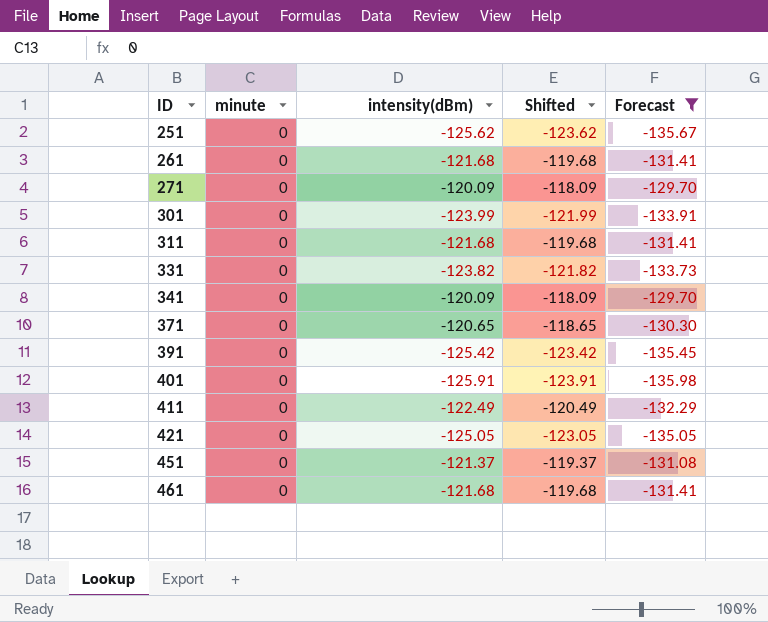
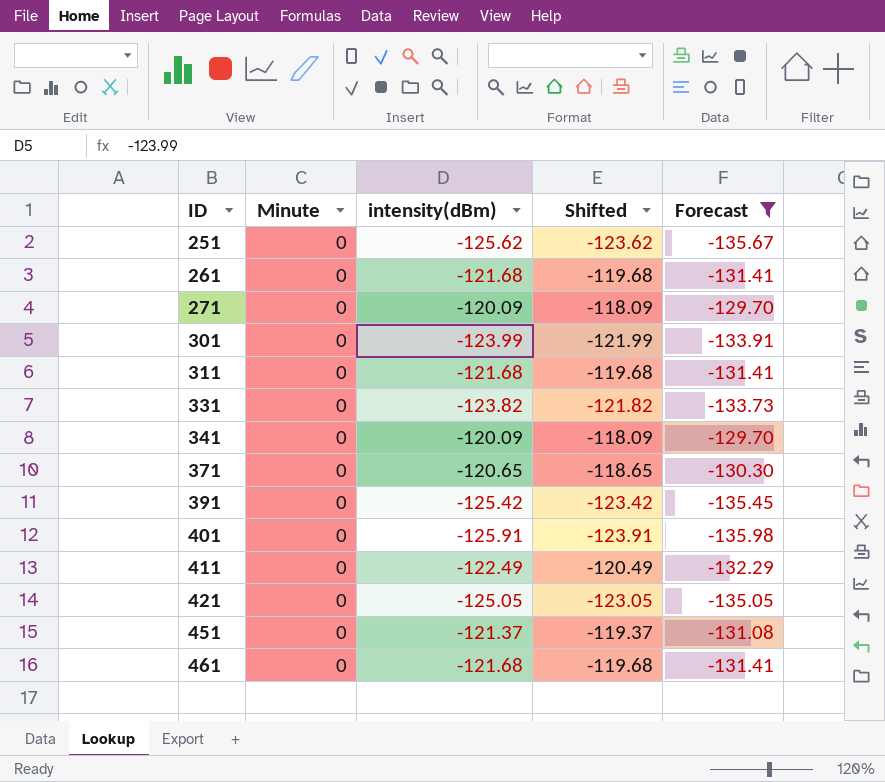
column name: minute -> Minute

